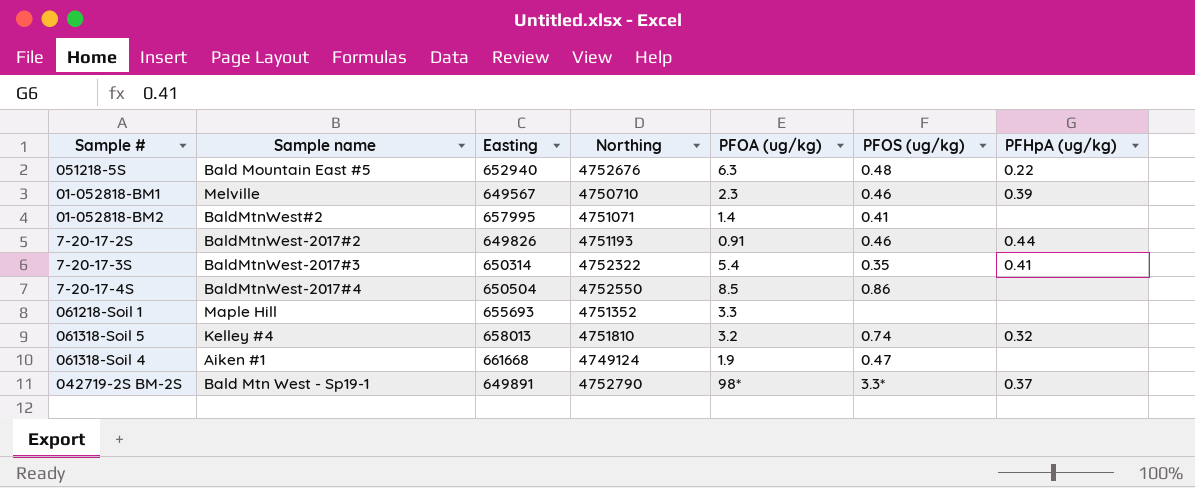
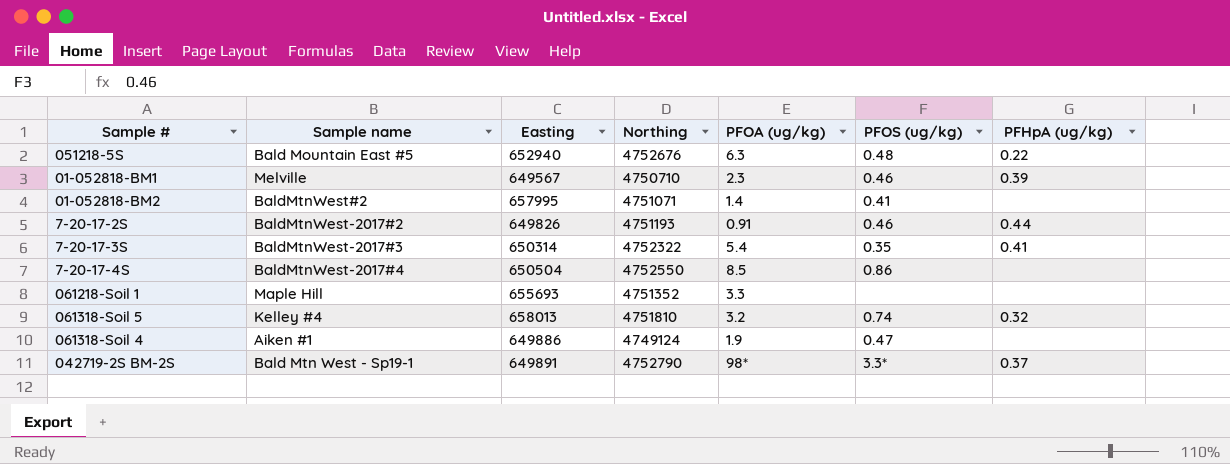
061318-Soil 4 | Easting: 661668 -> 649886

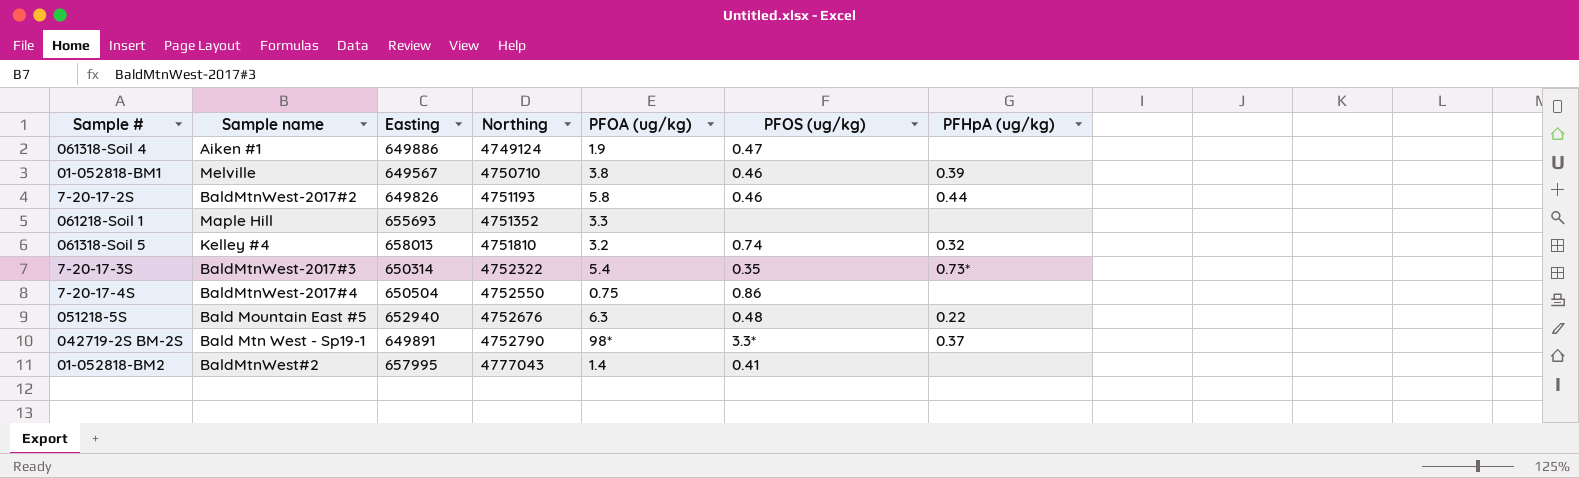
row order: none -> Northing ascending
01-052818-BM1 | PFOA (ug/kg): 2.3 -> 3.8
7-20-17-2S | PFOA (ug/kg): 0.91 -> 5.8
7-20-17-3S | PFHpA (ug/kg): 0.41 -> 0.73*
7-20-17-4S | PFOA (ug/kg): 8.5 -> 0.75
01-052818-BM2 | Northing: 4751071 -> 4777043

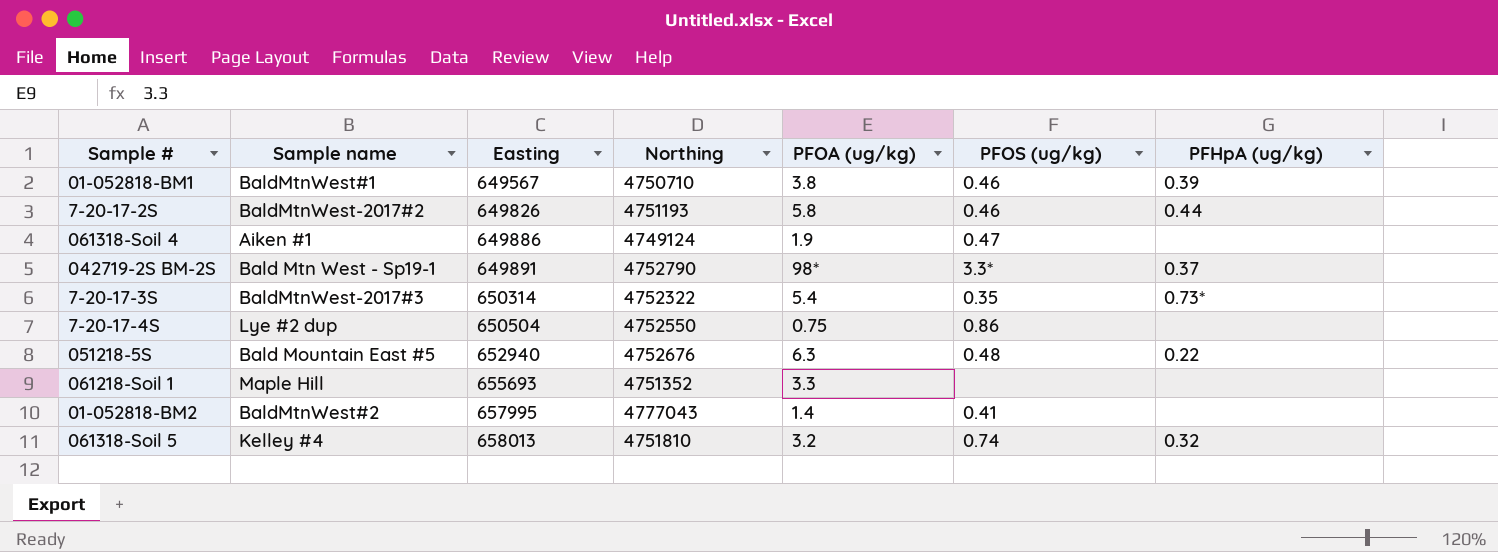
row order: Northing ascending -> Easting ascending
01-052818-BM1 | Sample name: Melville -> BaldMtnWest#1
7-20-17-4S | Sample name: BaldMtnWest-2017#4 -> Lye #2 dup

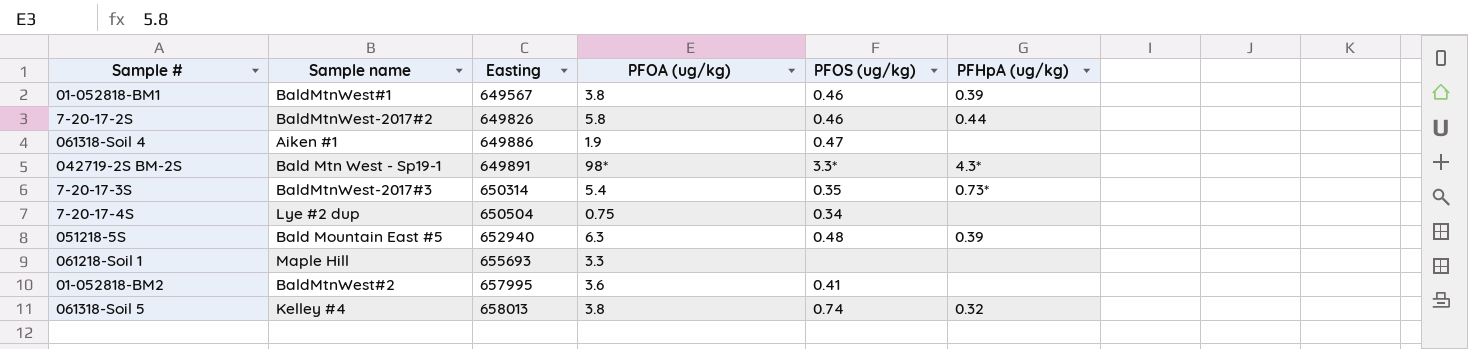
column Northing | position: 4 -> none
042719-2S BM-2S | PFHpA (ug/kg): 0.37 -> 4.3*
7-20-17-4S | PFOS (ug/kg): 0.86 -> 0.34
051218-5S | PFHpA (ug/kg): 0.22 -> 0.39
01-052818-BM2 | PFOA (ug/kg): 1.4 -> 3.6
061318-Soil 5 | PFOA (ug/kg): 3.2 -> 3.8

